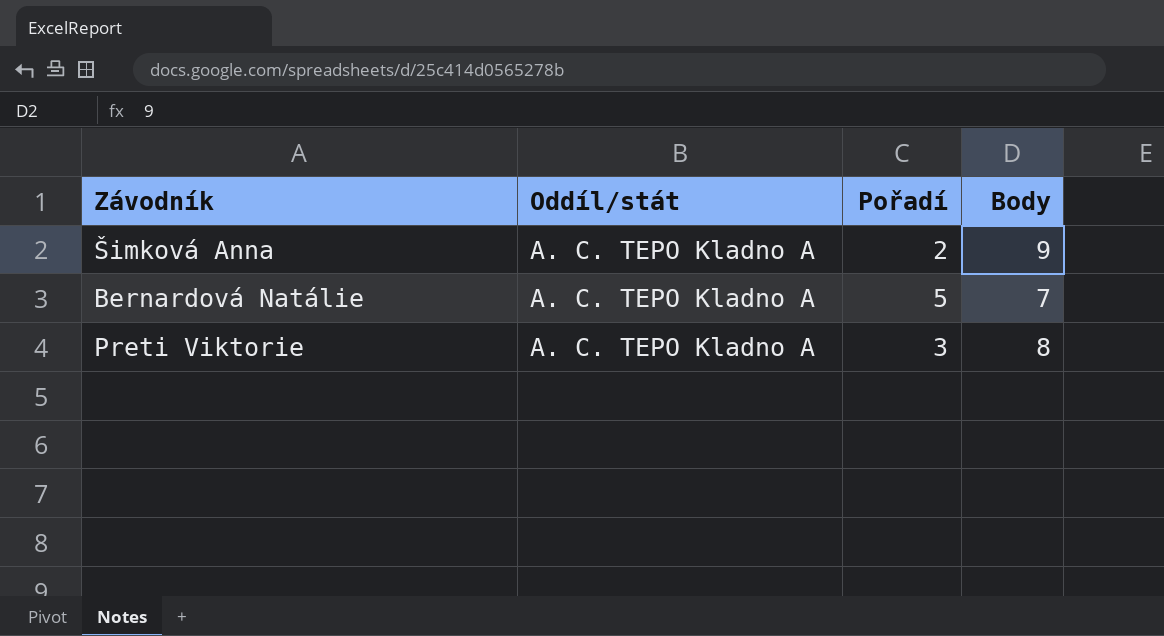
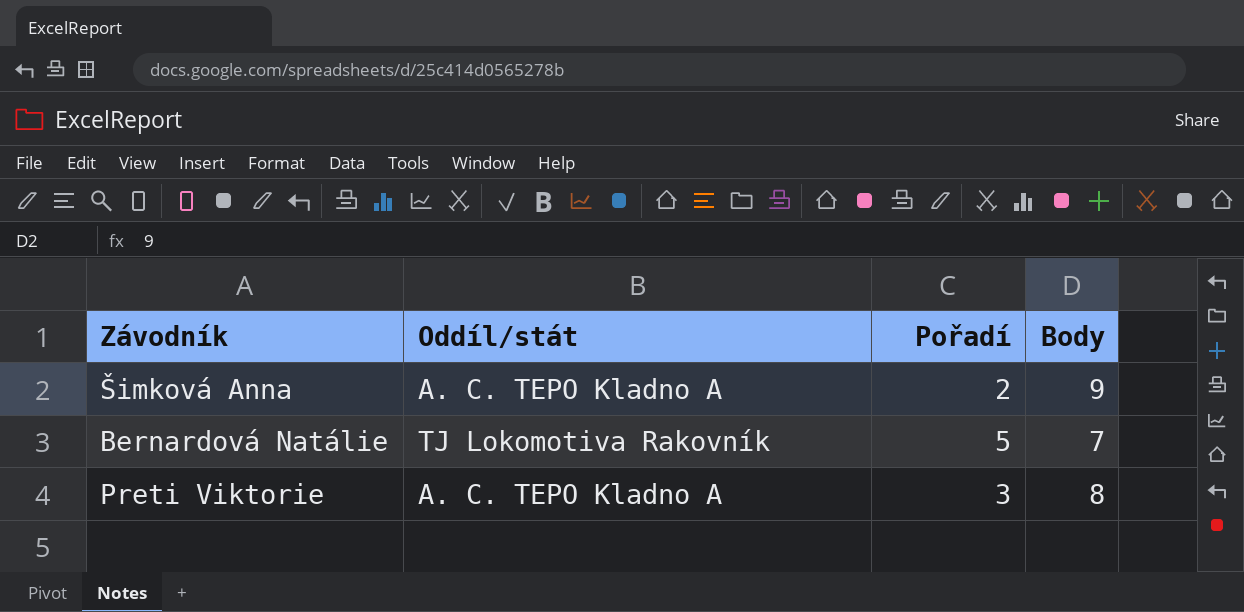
Bernardová Natálie | Oddíl/stát: A. C. TEPO Kladno A -> TJ Lokomotiva Rakovník

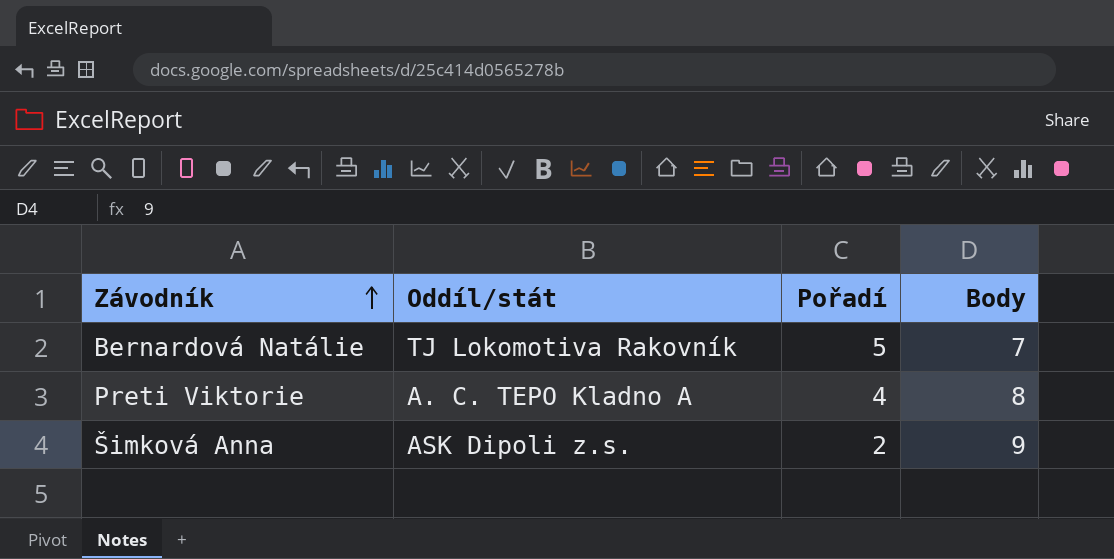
row order: none -> Závodník ascending
Preti Viktorie | Pořadí: 3 -> 4
Šimková Anna | Oddíl/stát: A. C. TEPO Kladno A -> ASK Dipoli z.s.

